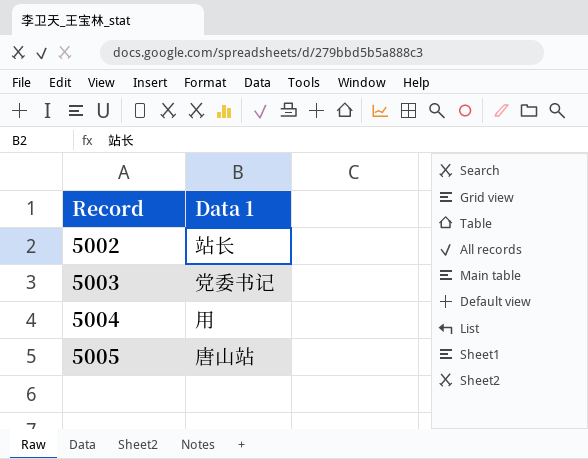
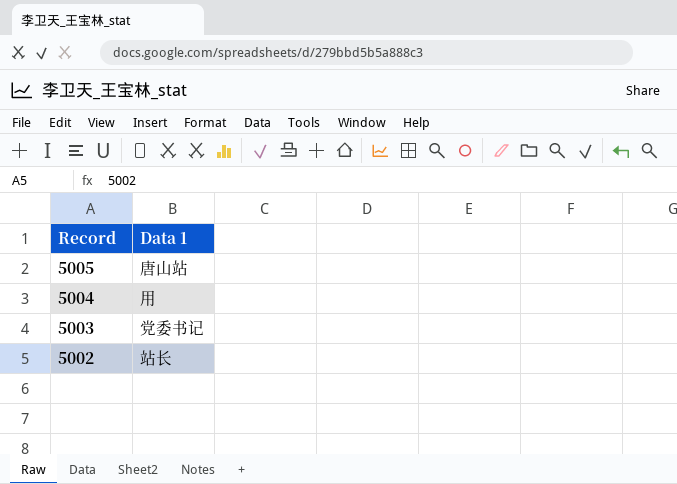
row order: Record ascending -> Record descending

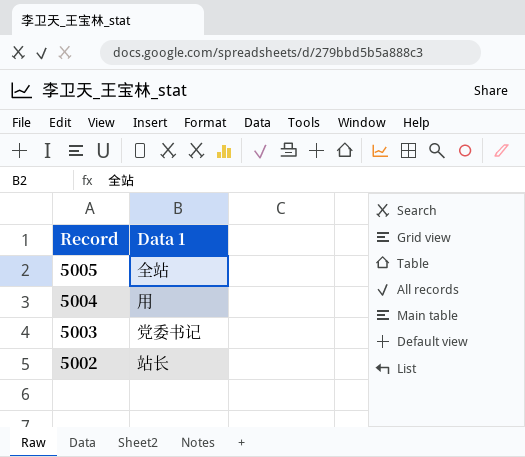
5005 | Data 1: 唐山站 -> 全站

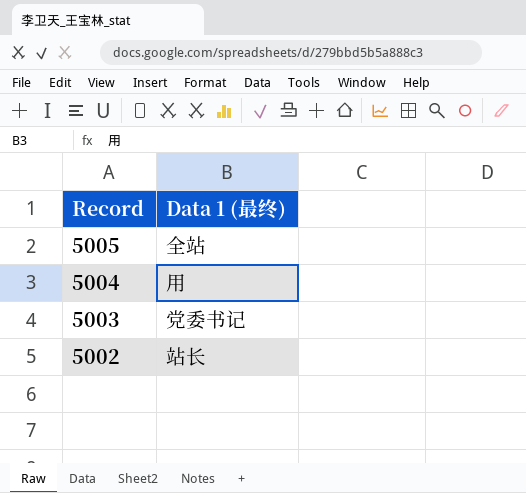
column name: Data 1 -> Data 1 (最终)

